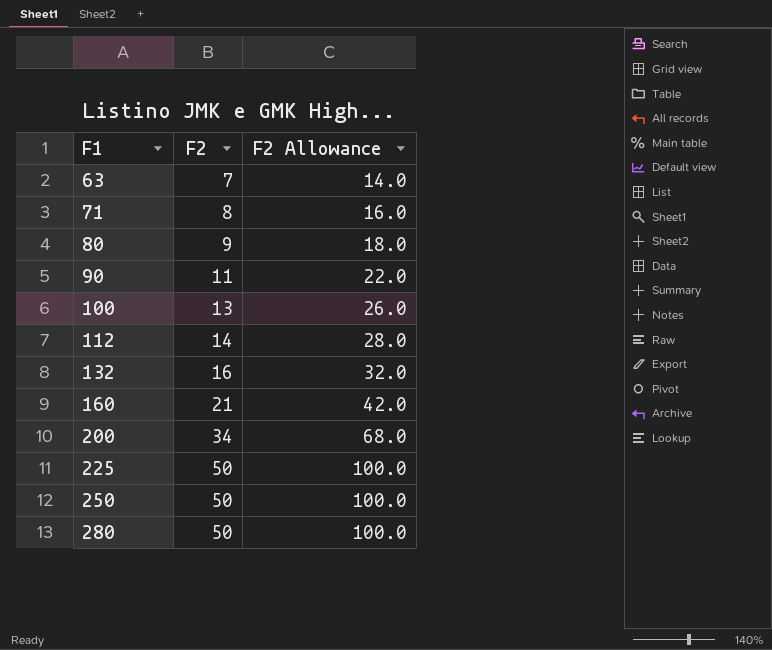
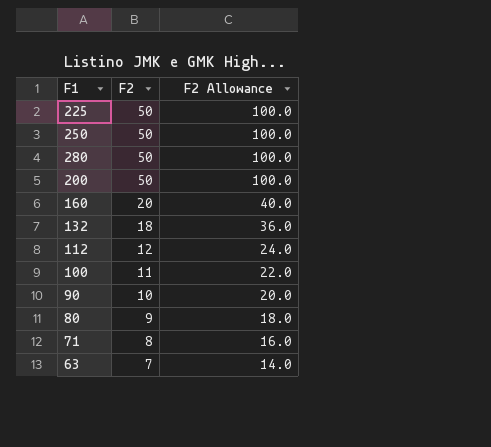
row order: F1 ascending -> F2 descending
200 | F2: 34 -> 50
200 | F2 Allowance: 68.0 -> 100.0
160 | F2: 21 -> 20
160 | F2 Allowance: 42.0 -> 40.0
132 | F2: 16 -> 18
132 | F2 Allowance: 32.0 -> 36.0
112 | F2: 14 -> 12
112 | F2 Allowance: 28.0 -> 24.0
100 | F2: 13 -> 11
100 | F2 Allowance: 26.0 -> 22.0
90 | F2: 11 -> 10
90 | F2 Allowance: 22.0 -> 20.0

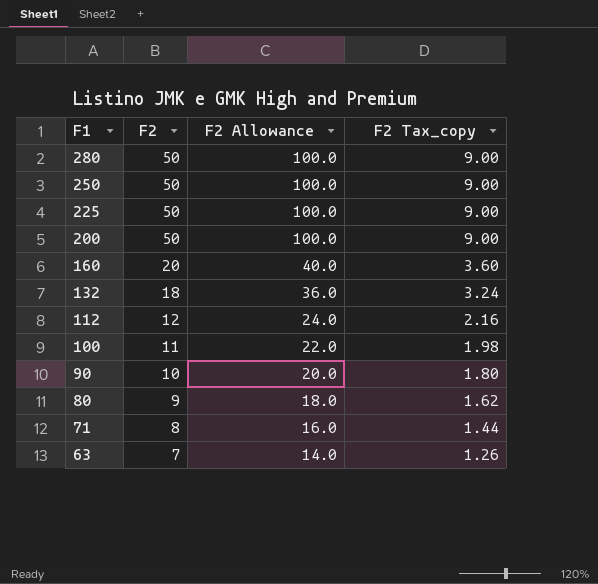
row order: F2 descending -> F1 descending
column F2 Tax_copy | formula: none -> [F2] * 0.18

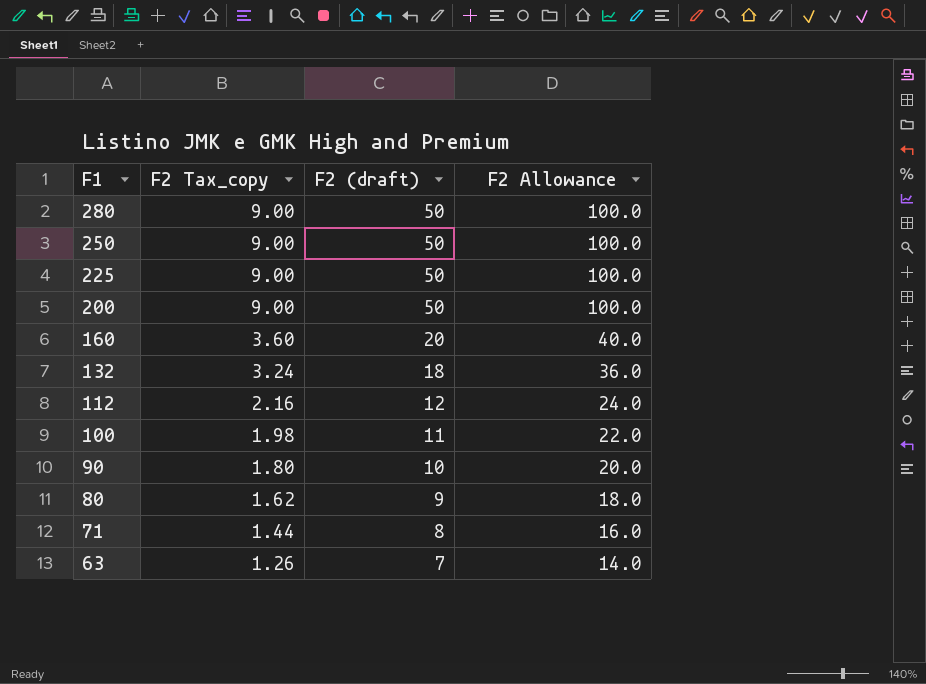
column F2 Tax_copy | position: 4 -> 2
column name: F2 -> F2 (draft)

